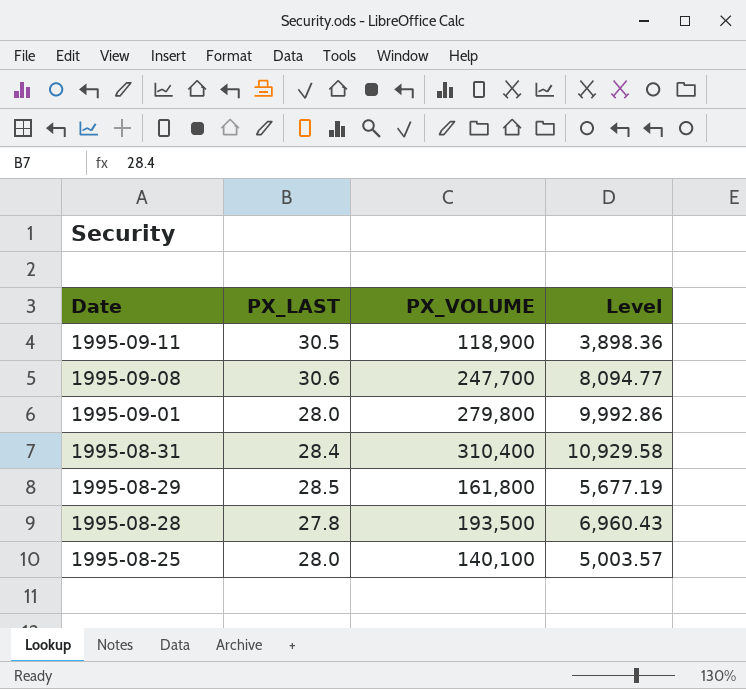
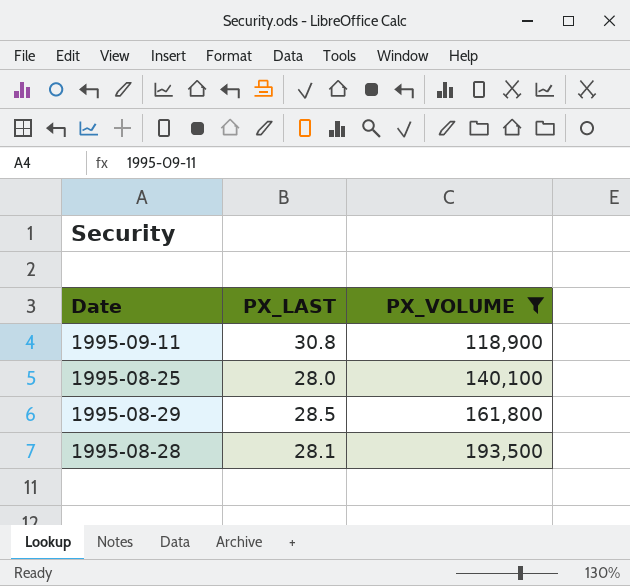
filter: none -> PX_VOLUME <= 193,500
row order: Date descending -> PX_VOLUME ascending
column Level | formula: [PX_VOLUME] / [PX_LAST] -> none
1995-09-11 | PX_LAST: 30.5 -> 30.8
1995-08-28 | PX_LAST: 27.8 -> 28.1

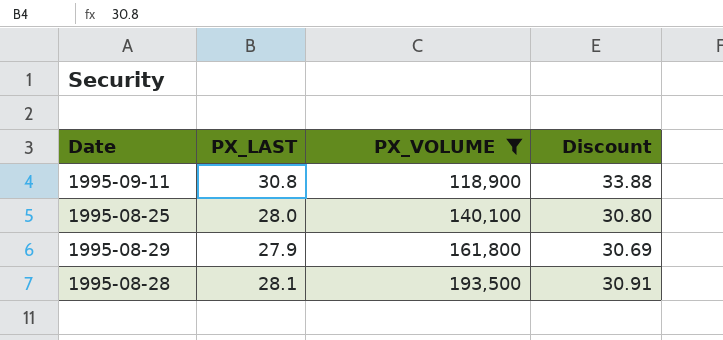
column Discount | formula: none -> [PX_LAST] * 1.1
1995-08-29 | PX_LAST: 28.5 -> 27.9

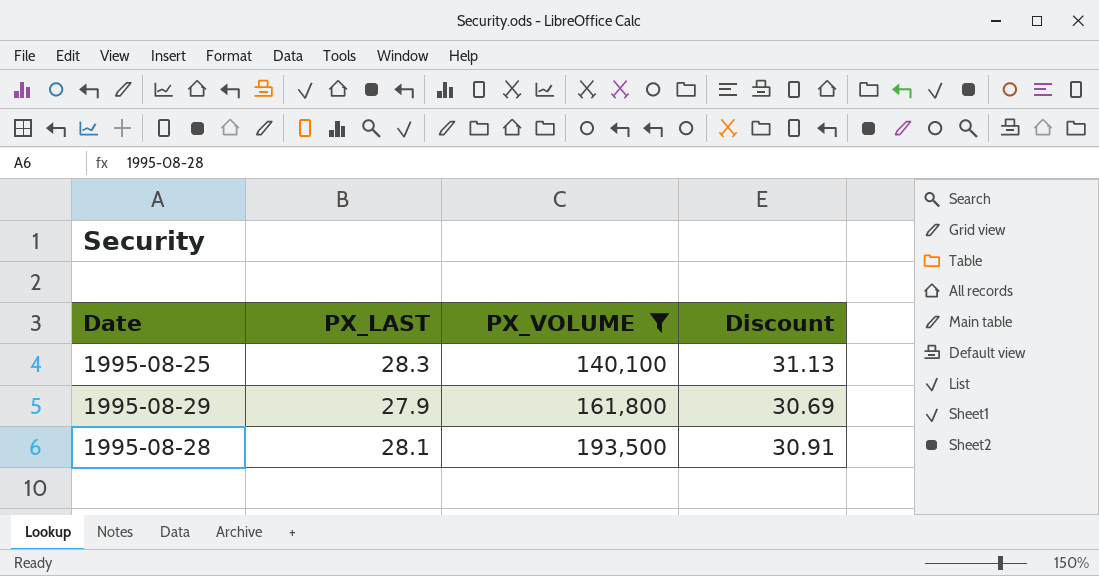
row 1995-09-11: 30.8 | 118,900 | 33.88 -> none
1995-08-25 | PX_LAST: 28.0 -> 28.3
1995-08-25 | Discount: 30.80 -> 31.13

